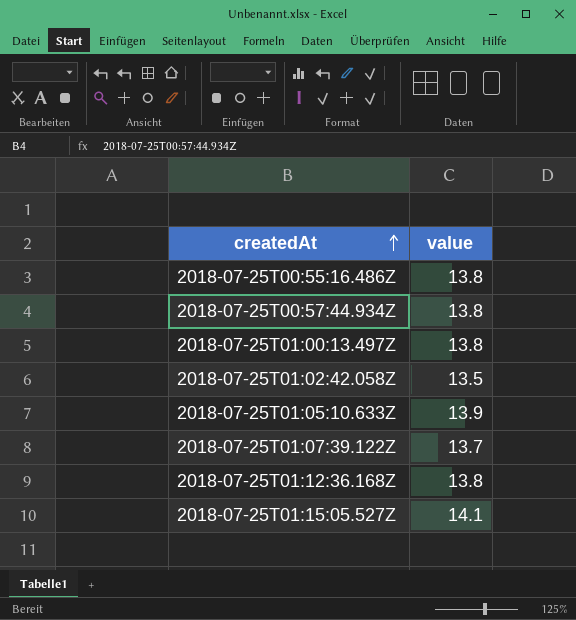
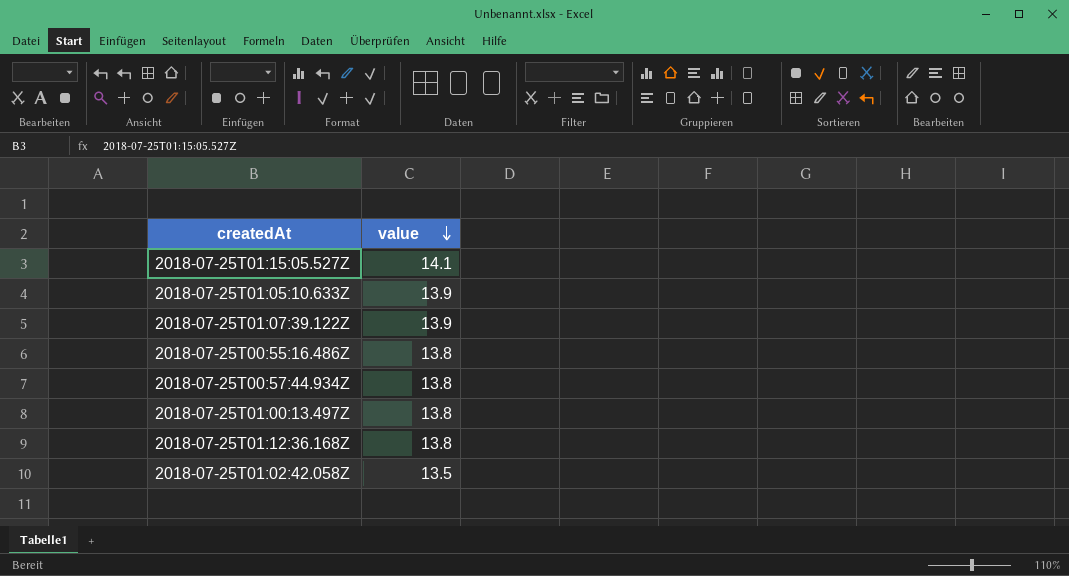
row order: createdAt ascending -> value descending
2018-07-25T01:07:39.122Z | value: 13.7 -> 13.9

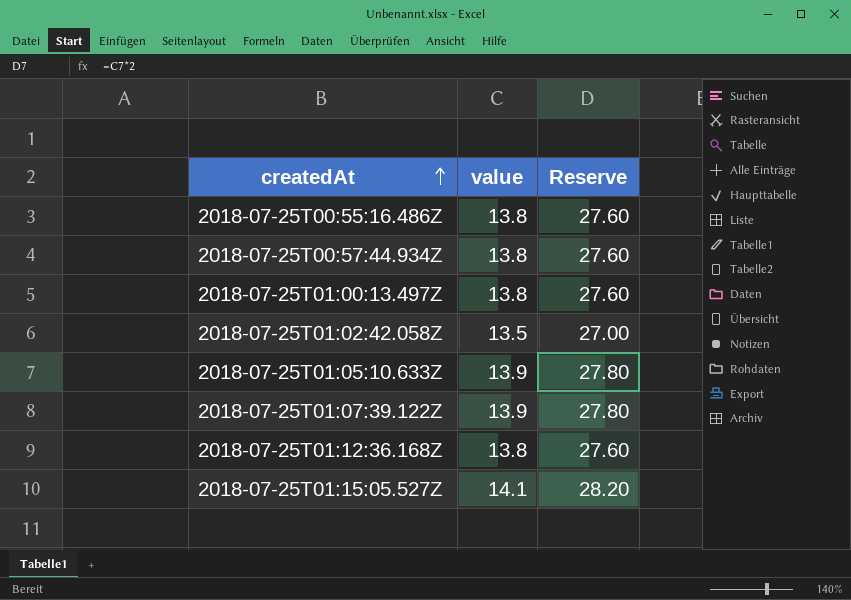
row order: value descending -> createdAt ascending
column Reserve | formula: none -> [value] * 2

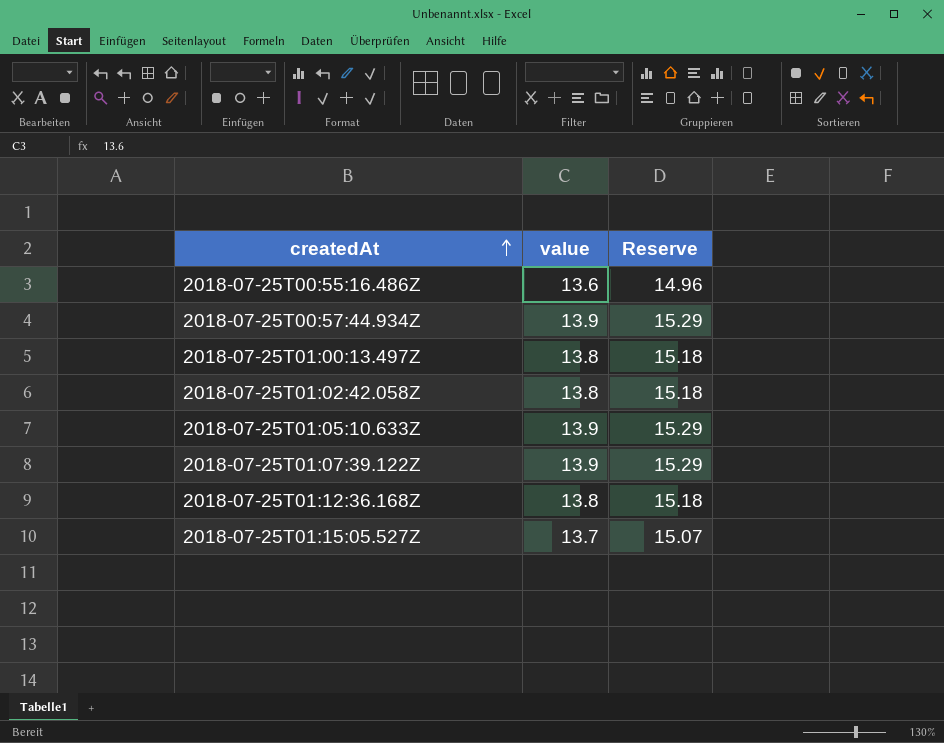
column Reserve | formula: [value] * 2 -> [value] * 1.1
2018-07-25T00:55:16.486Z | value: 13.8 -> 13.6
2018-07-25T00:57:44.934Z | value: 13.8 -> 13.9
2018-07-25T01:02:42.058Z | value: 13.5 -> 13.8
2018-07-25T01:15:05.527Z | value: 14.1 -> 13.7

